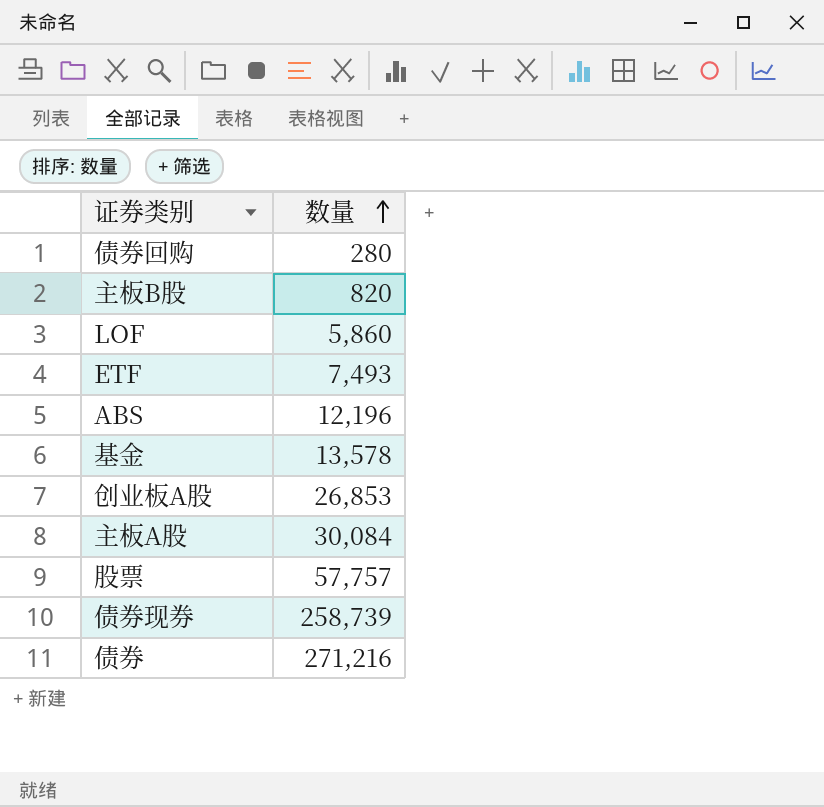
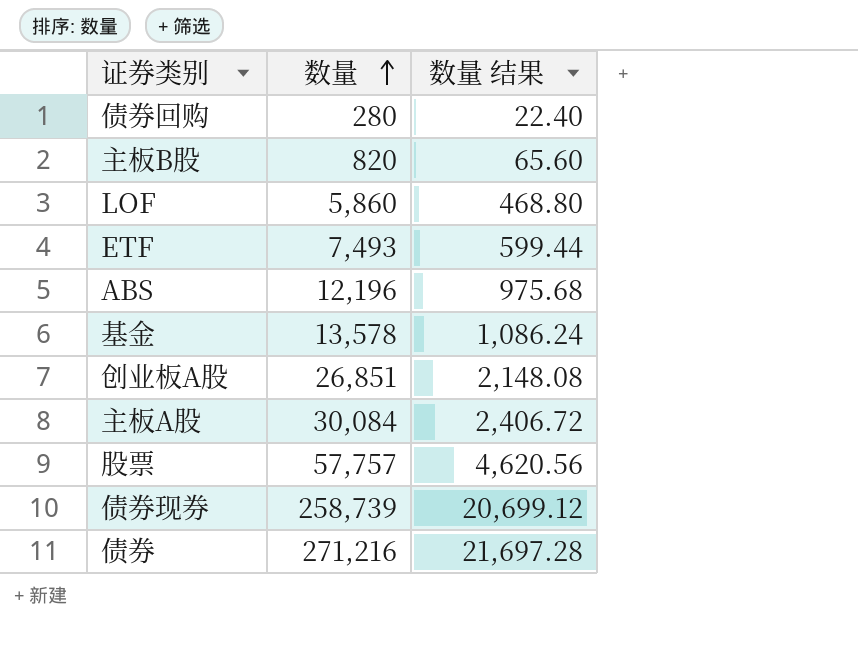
column 数量 结果 | formula: none -> [数量] * 0.08
创业板A股 | 数量: 26,853 -> 26,851

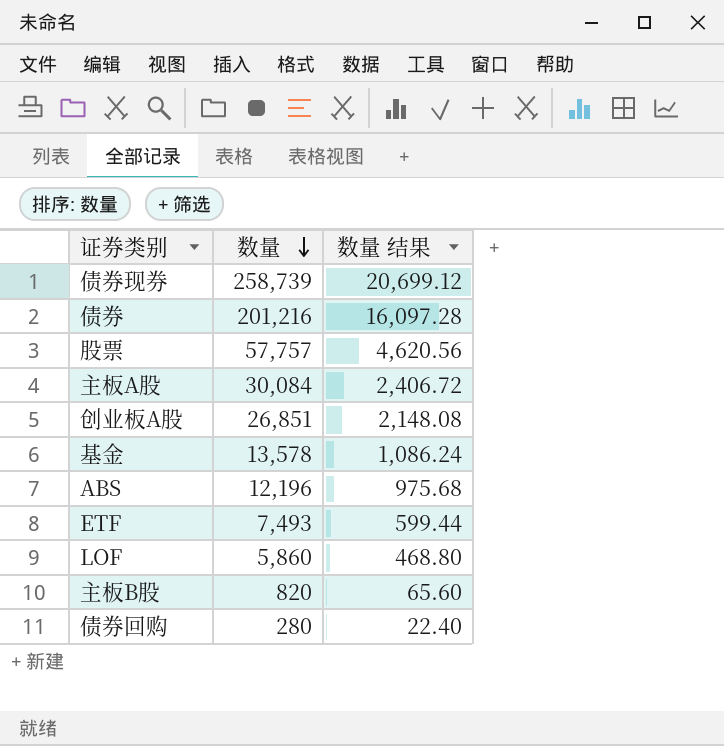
row order: 数量 ascending -> 数量 descending
债券 | 数量: 271,216 -> 201,216
债券 | 数量 结果: 21,697.28 -> 16,097.28

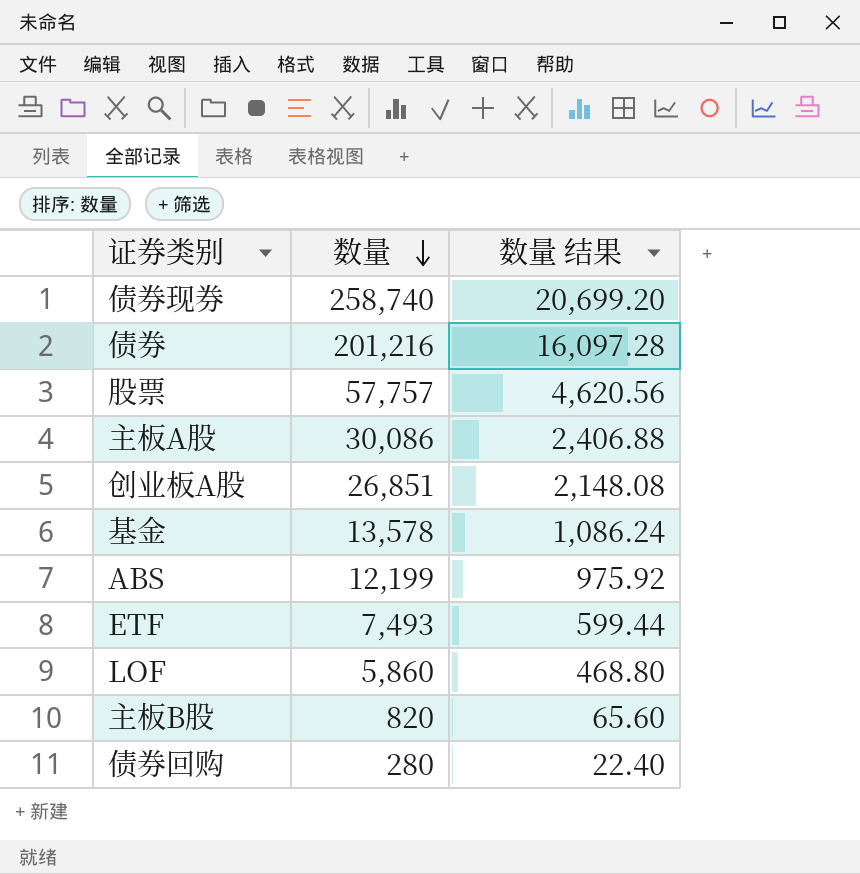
债券现券 | 数量: 258,739 -> 258,740
债券现券 | 数量 结果: 20,699.12 -> 20,699.20
主板A股 | 数量: 30,084 -> 30,086
主板A股 | 数量 结果: 2,406.72 -> 2,406.88
ABS | 数量: 12,196 -> 12,199
ABS | 数量 结果: 975.68 -> 975.92

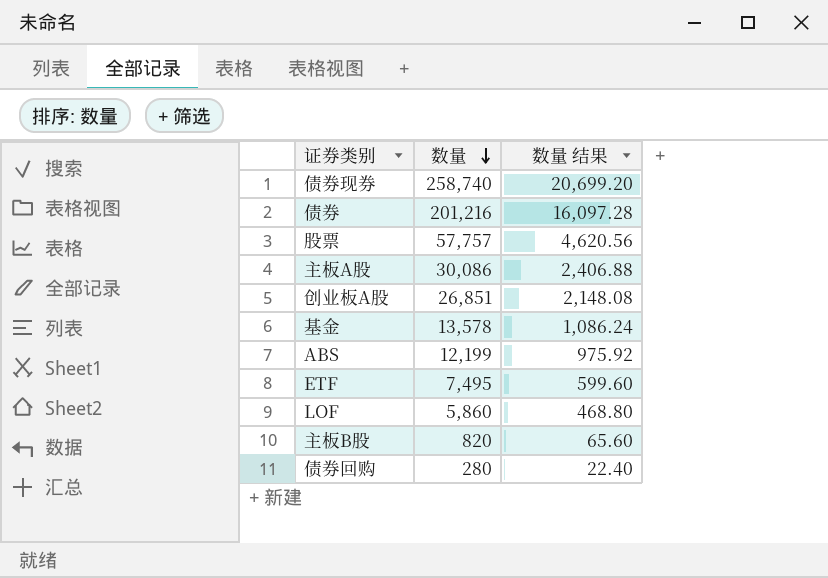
ETF | 数量: 7,493 -> 7,495
ETF | 数量 结果: 599.44 -> 599.60

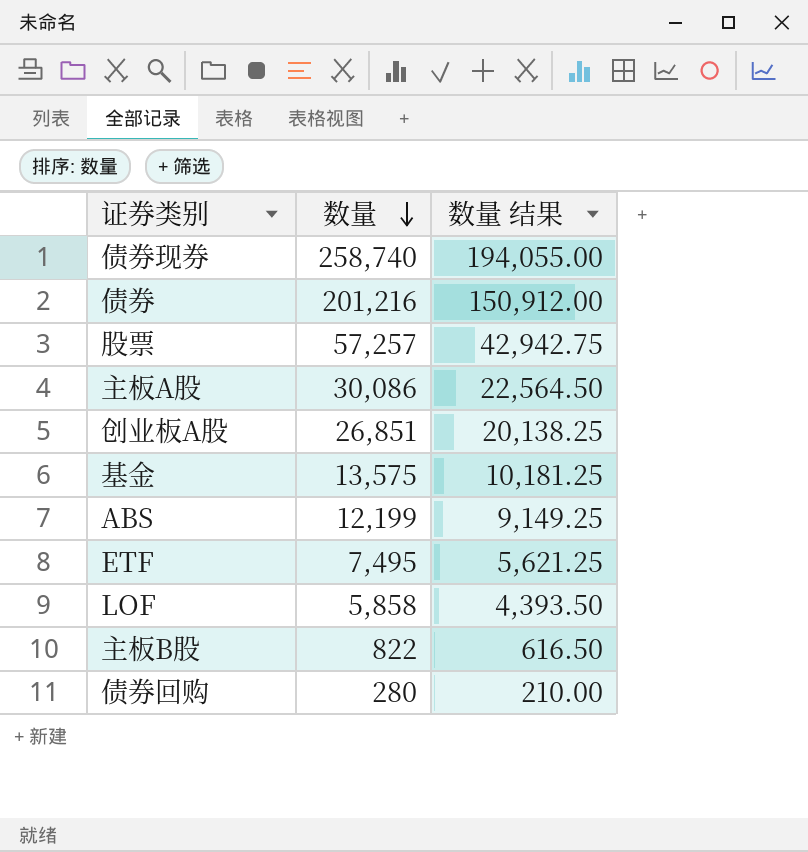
column 数量 结果 | formula: [数量] * 0.08 -> [数量] * 0.75
股票 | 数量: 57,757 -> 57,257
基金 | 数量: 13,578 -> 13,575
LOF | 数量: 5,860 -> 5,858
主板B股 | 数量: 820 -> 822

